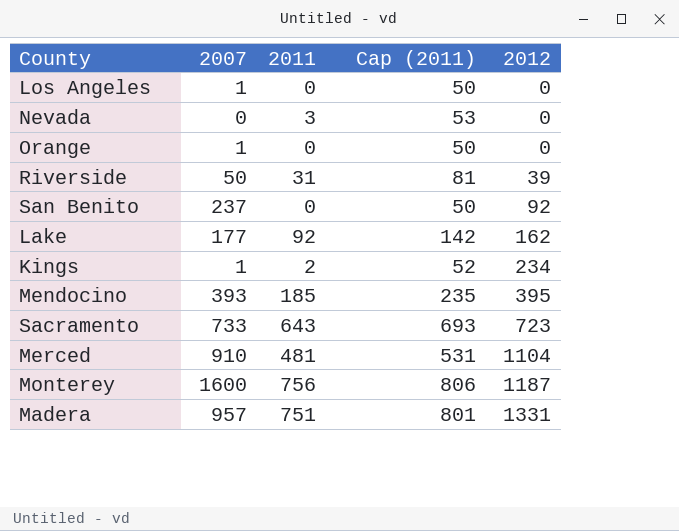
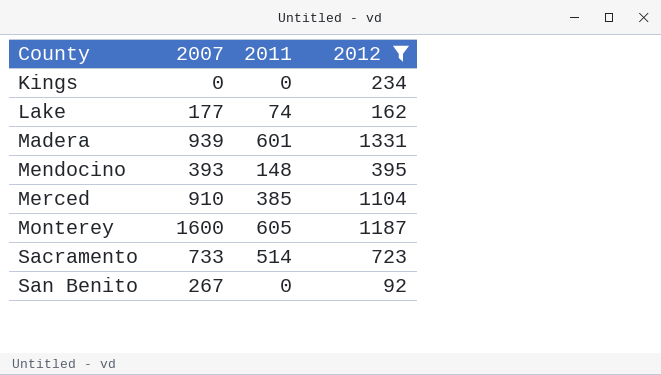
filter: none -> 2012 >= 92
row order: 2012 ascending -> County ascending
column Cap (2011) | formula: [2011] + 50 -> none
Kings | 2007: 1 -> 0
Kings | 2011: 2 -> 0
Lake | 2011: 92 -> 74
Madera | 2007: 957 -> 939
Madera | 2011: 751 -> 601
Mendocino | 2011: 185 -> 148
Merced | 2011: 481 -> 385
Monterey | 2011: 756 -> 605
Sacramento | 2011: 643 -> 514
San Benito | 2007: 237 -> 267

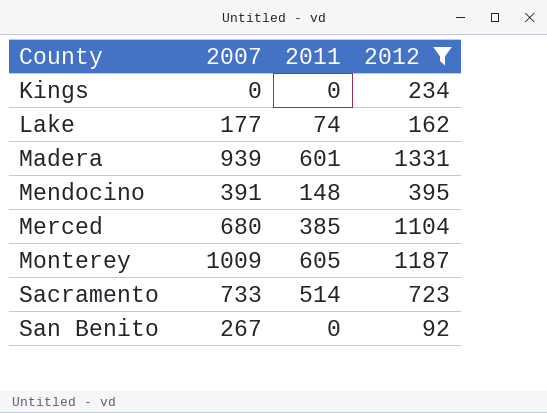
Mendocino | 2007: 393 -> 391
Merced | 2007: 910 -> 680
Monterey | 2007: 1600 -> 1009

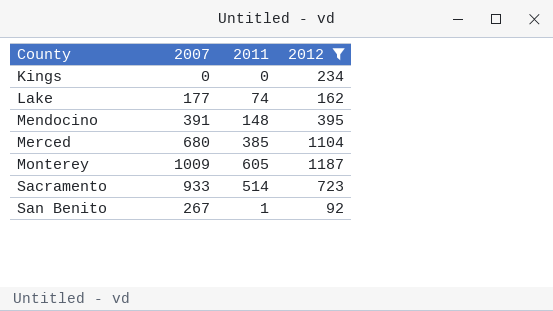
row Madera: 939 | 601 | 1331 -> none
Sacramento | 2007: 733 -> 933
San Benito | 2011: 0 -> 1

